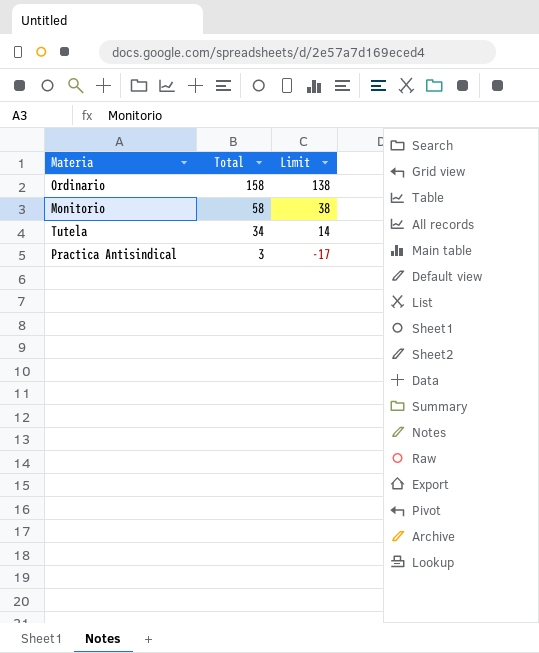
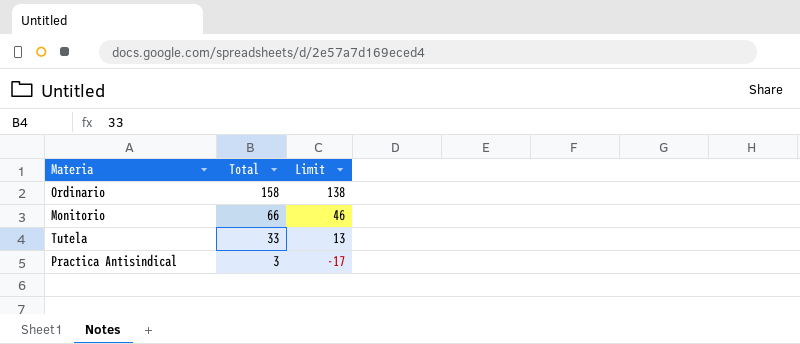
Monitorio | Total: 58 -> 66
Monitorio | Limit: 38 -> 46
Tutela | Total: 34 -> 33
Tutela | Limit: 14 -> 13

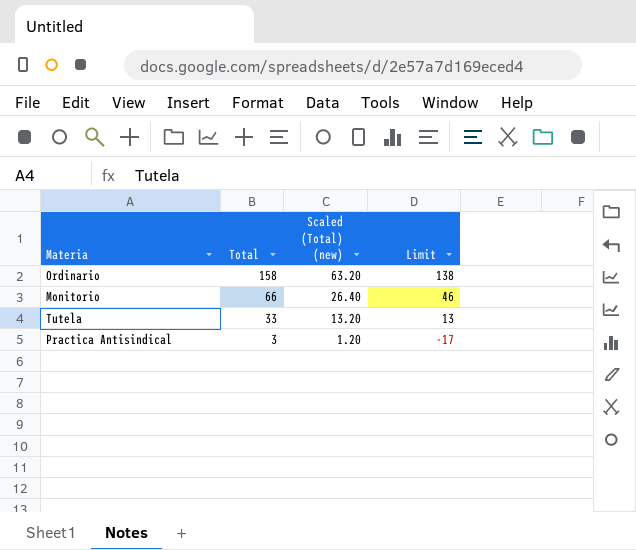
column Scaled (Total) (new) | formula: none -> [Total] * 0.4

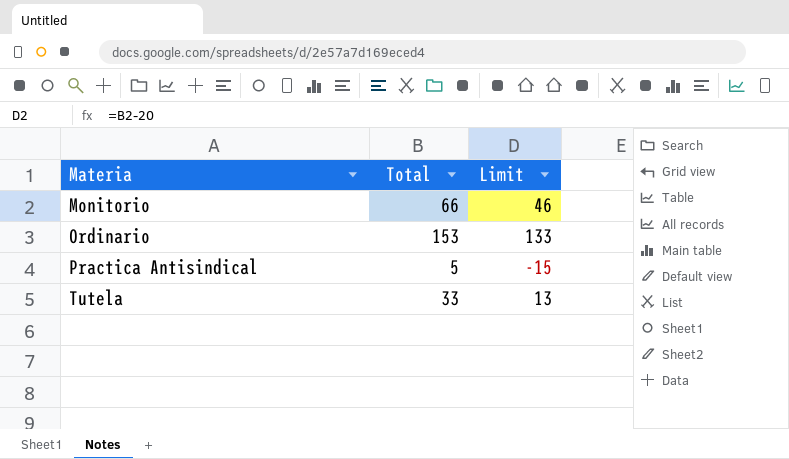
row order: Total descending -> Materia ascending
column Scaled (Total) (new) | formula: [Total] * 0.4 -> none
Ordinario | Total: 158 -> 153
Ordinario | Limit: 138 -> 133
Practica Antisindical | Total: 3 -> 5
Practica Antisindical | Limit: -17 -> -15

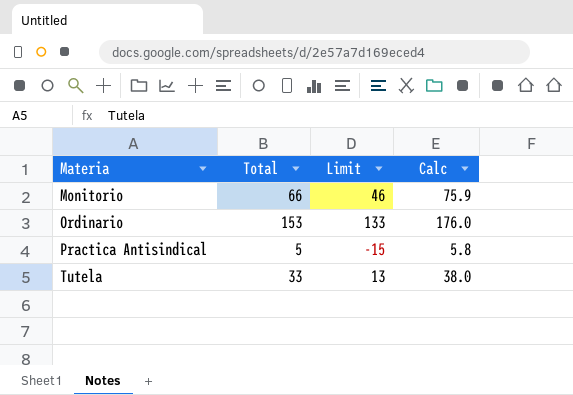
column Calc | formula: none -> [Total] * 1.15

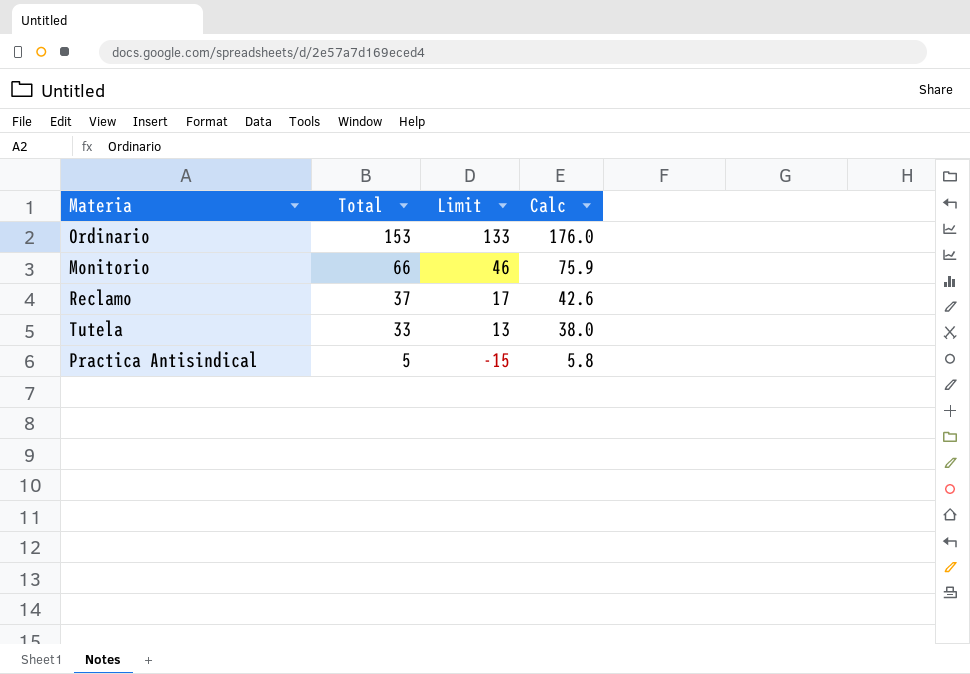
row order: Materia ascending -> Total descending
row Reclamo: none -> 37 | 17 | 42.6

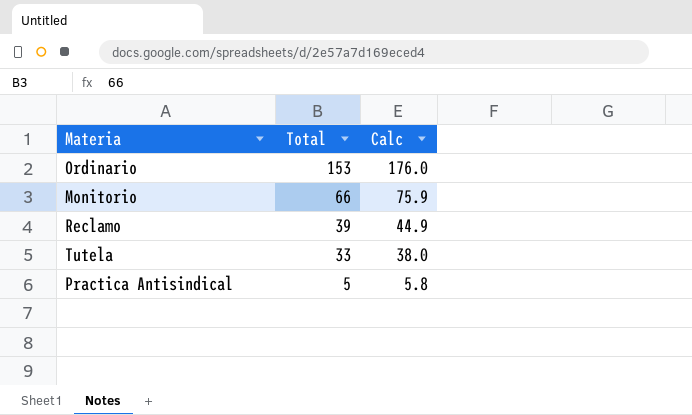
column Limit | formula: [Total] - 20 -> none
Reclamo | Total: 37 -> 39
Reclamo | Calc: 42.6 -> 44.9

